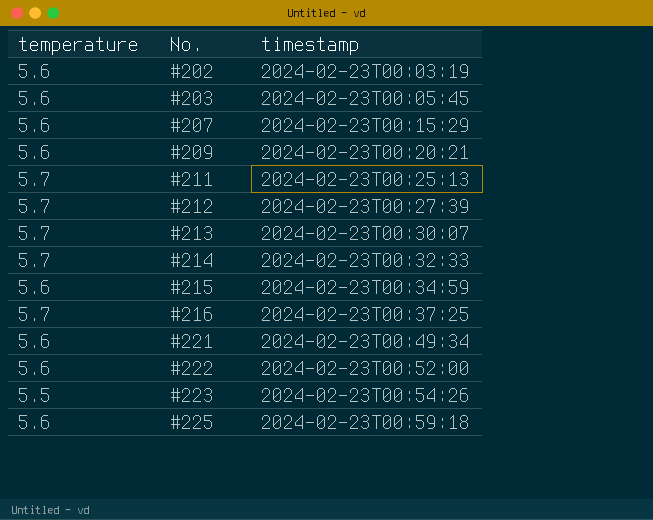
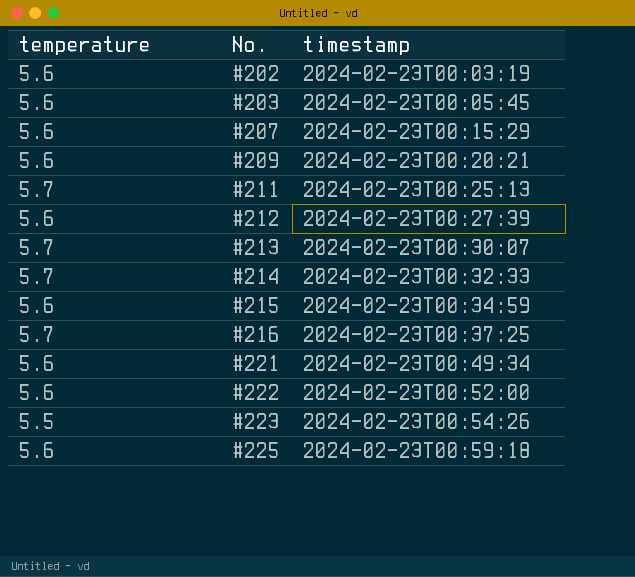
#212 | temperature: 5.7 -> 5.6

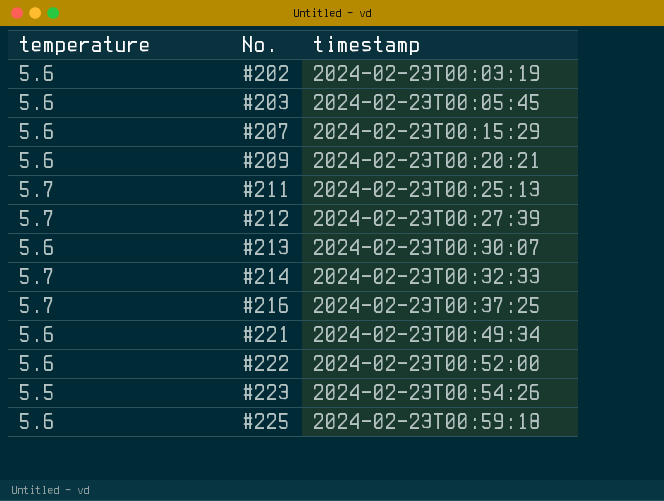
row #215: 5.6 | 2024-02-23T00:34:59 -> none
#212 | temperature: 5.6 -> 5.7
#213 | temperature: 5.7 -> 5.6

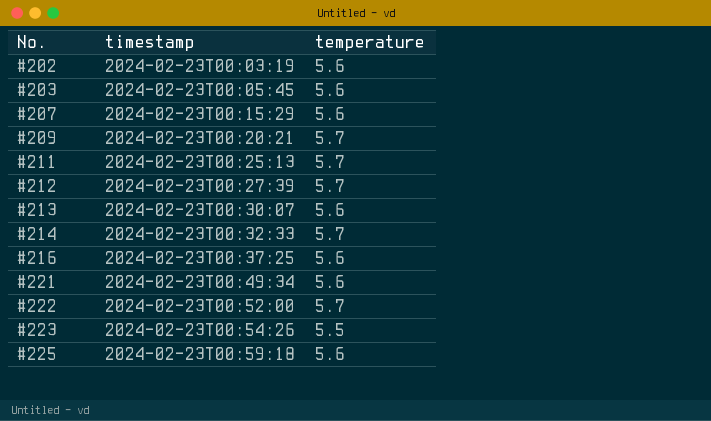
column temperature | position: 1 -> 3
#209 | temperature: 5.6 -> 5.7
#216 | temperature: 5.7 -> 5.6
#222 | temperature: 5.6 -> 5.7

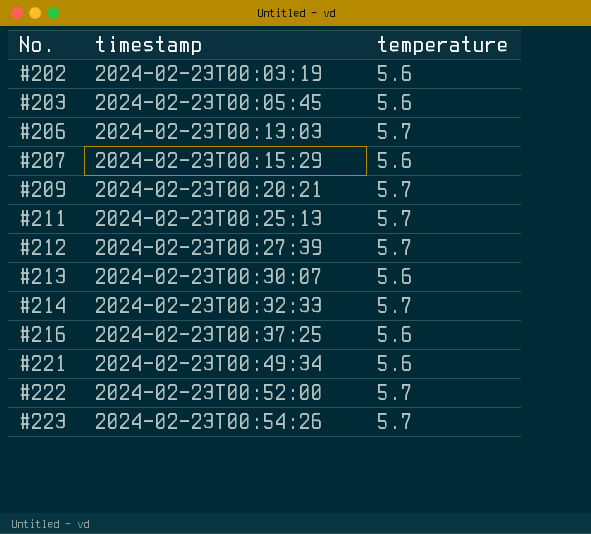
row #225: 2024-02-23T00:59:18 | 5.6 -> none
row #206: none -> 2024-02-23T00:13:03 | 5.7
#223 | temperature: 5.5 -> 5.7

